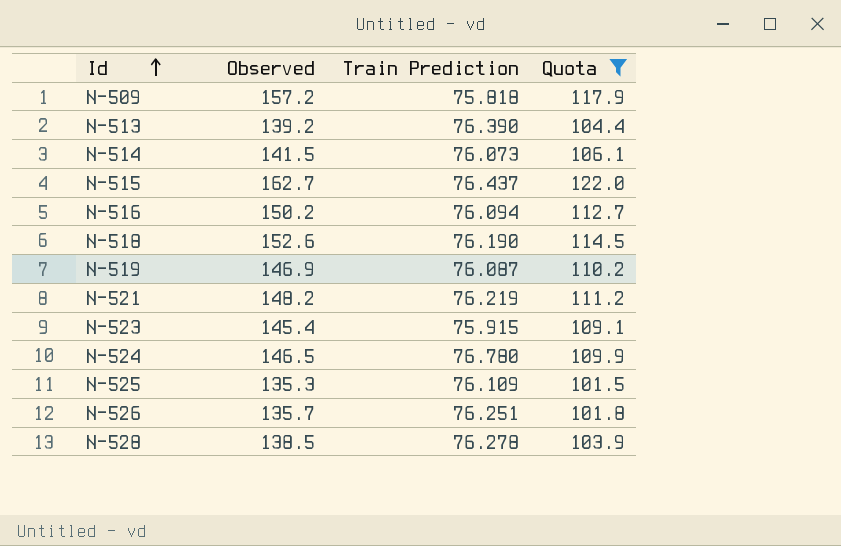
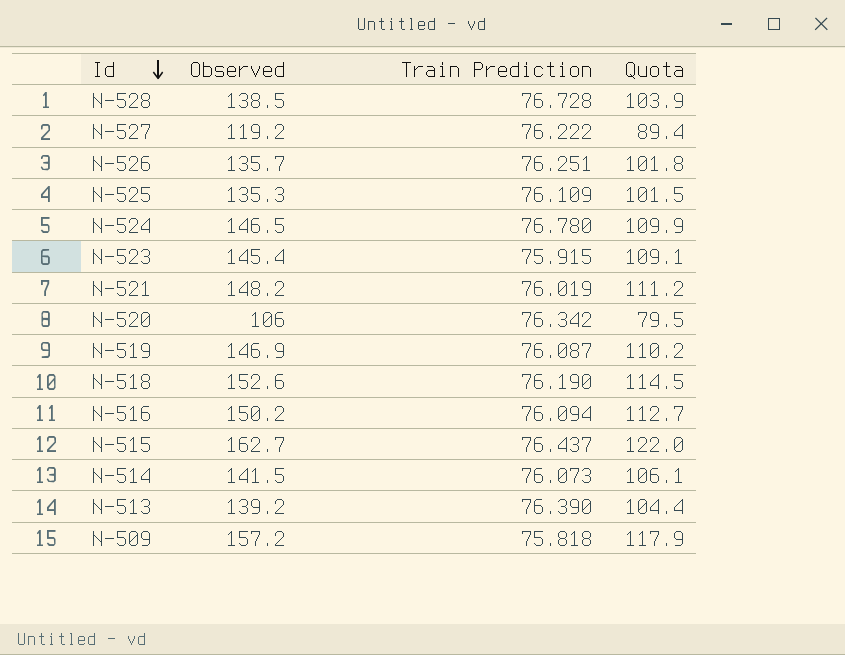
filter: Quota >= 101.5 -> none
row order: Id ascending -> Id descending
N-528 | Train Prediction: 76.278 -> 76.728
N-521 | Train Prediction: 76.219 -> 76.019

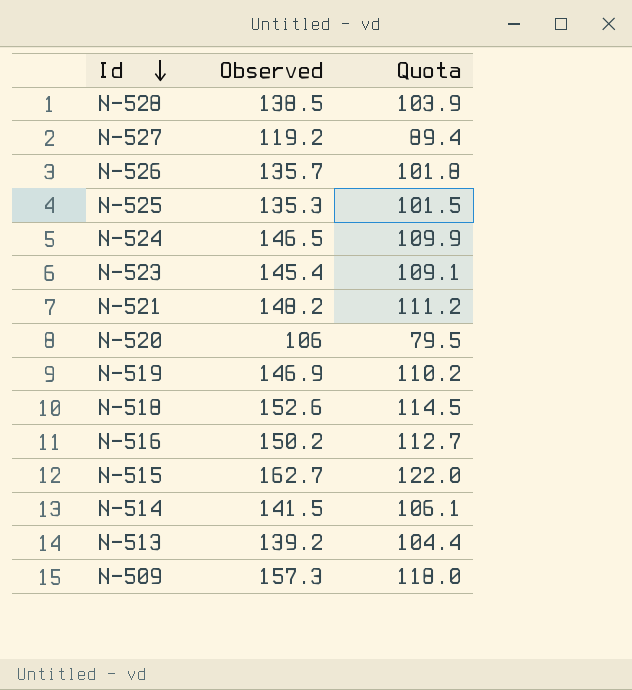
column Train Prediction | position: 3 -> none
N-509 | Observed: 157.2 -> 157.3
N-509 | Quota: 117.9 -> 118.0

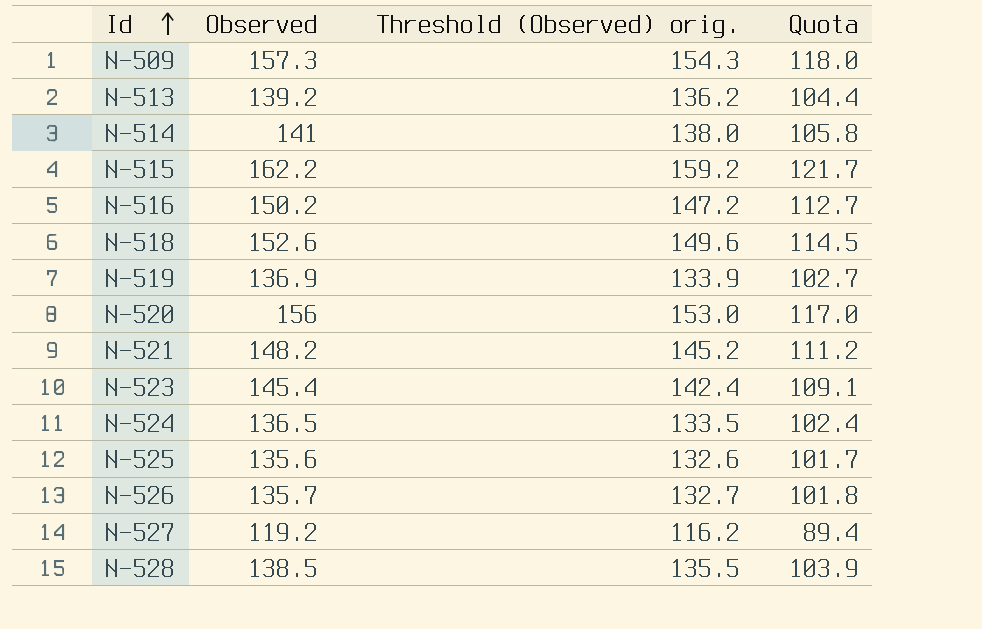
row order: Id descending -> Id ascending
column Threshold (Observed) orig. | formula: none -> [Observed] - 3
N-514 | Observed: 141.5 -> 141
N-514 | Quota: 106.1 -> 105.8
N-515 | Observed: 162.7 -> 162.2
N-515 | Quota: 122.0 -> 121.7
N-519 | Observed: 146.9 -> 136.9
N-519 | Quota: 110.2 -> 102.7
N-520 | Observed: 106 -> 156
N-520 | Quota: 79.5 -> 117.0
N-524 | Observed: 146.5 -> 136.5
N-524 | Quota: 109.9 -> 102.4
N-525 | Observed: 135.3 -> 135.6
N-525 | Quota: 101.5 -> 101.7

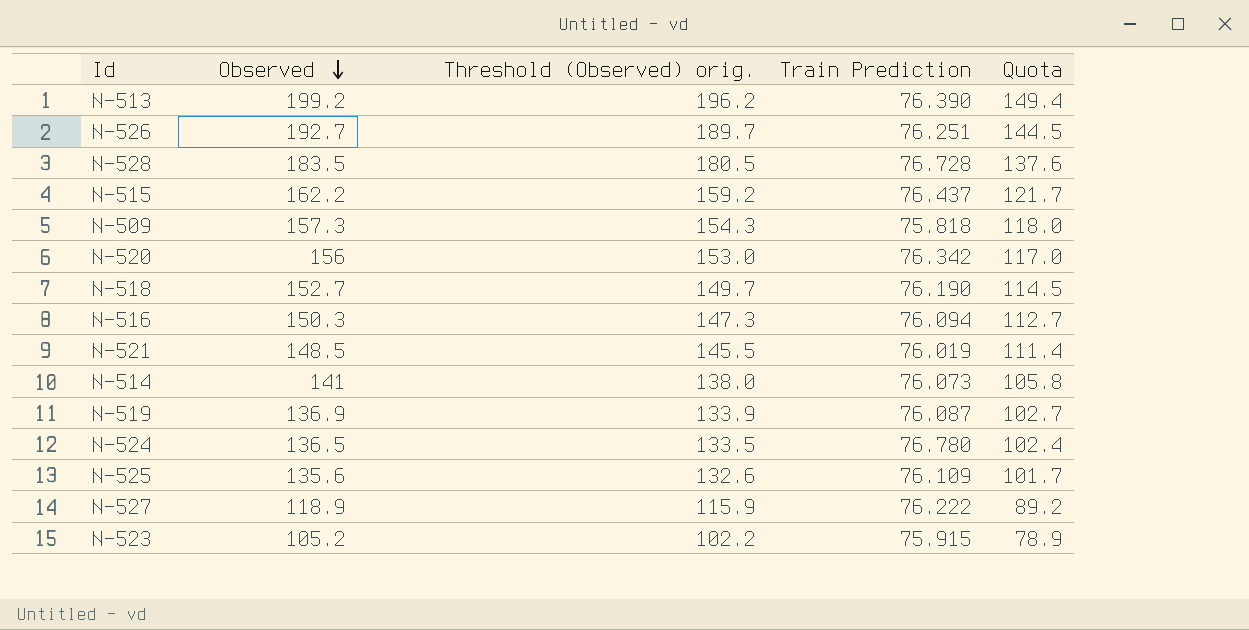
row order: Id ascending -> Observed descending
column Train Prediction | position: none -> 4
N-513 | Observed: 139.2 -> 199.2
N-513 | Threshold (Observed) orig.: 136.2 -> 196.2
N-513 | Quota: 104.4 -> 149.4
N-526 | Observed: 135.7 -> 192.7
N-526 | Threshold (Observed) orig.: 132.7 -> 189.7
N-526 | Quota: 101.8 -> 144.5
N-528 | Observed: 138.5 -> 183.5
N-528 | Threshold (Observed) orig.: 135.5 -> 180.5
N-528 | Quota: 103.9 -> 137.6
N-518 | Observed: 152.6 -> 152.7
N-518 | Threshold (Observed) orig.: 149.6 -> 149.7
N-516 | Observed: 150.2 -> 150.3
N-516 | Threshold (Observed) orig.: 147.2 -> 147.3
N-521 | Observed: 148.2 -> 148.5
N-521 | Threshold (Observed) orig.: 145.2 -> 145.5
N-521 | Quota: 111.2 -> 111.4
N-527 | Observed: 119.2 -> 118.9
N-527 | Threshold (Observed) orig.: 116.2 -> 115.9
N-527 | Quota: 89.4 -> 89.2
N-523 | Observed: 145.4 -> 105.2
N-523 | Threshold (Observed) orig.: 142.4 -> 102.2
N-523 | Quota: 109.1 -> 78.9

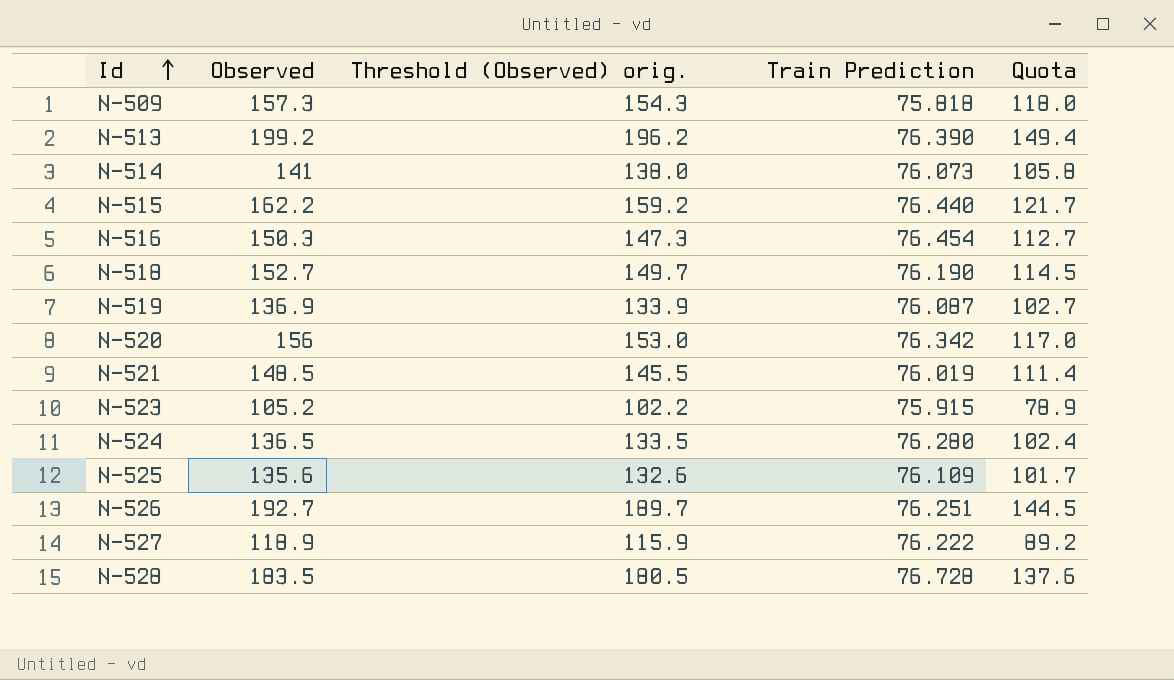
row order: Observed descending -> Id ascending
N-515 | Train Prediction: 76.437 -> 76.440
N-516 | Train Prediction: 76.094 -> 76.454
N-524 | Train Prediction: 76.780 -> 76.280

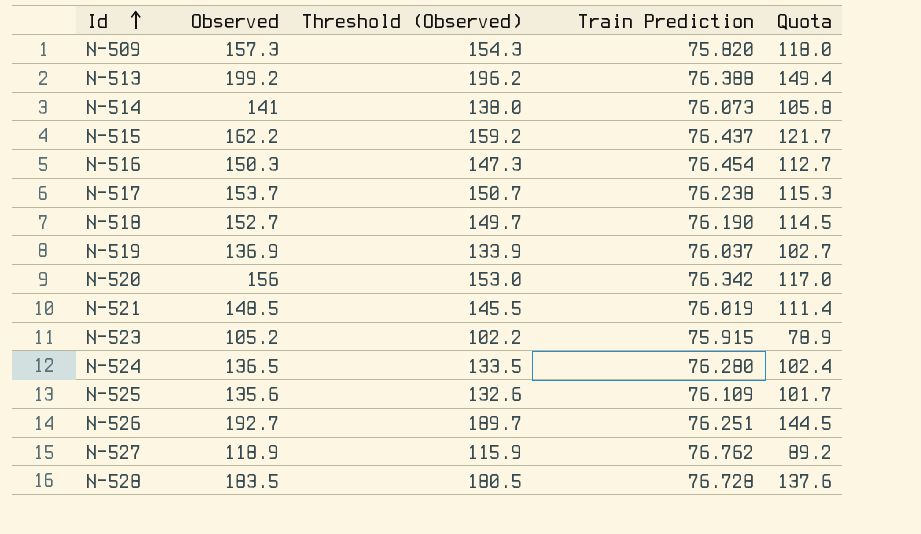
column name: Threshold (Observed) orig. -> Threshold (Observed)
N-509 | Train Prediction: 75.818 -> 75.820
N-513 | Train Prediction: 76.390 -> 76.388
N-515 | Train Prediction: 76.440 -> 76.437
row N-517: none -> 153.7 | 150.7 | 76.238 | 115.3
N-519 | Train Prediction: 76.087 -> 76.037
N-527 | Train Prediction: 76.222 -> 76.762

